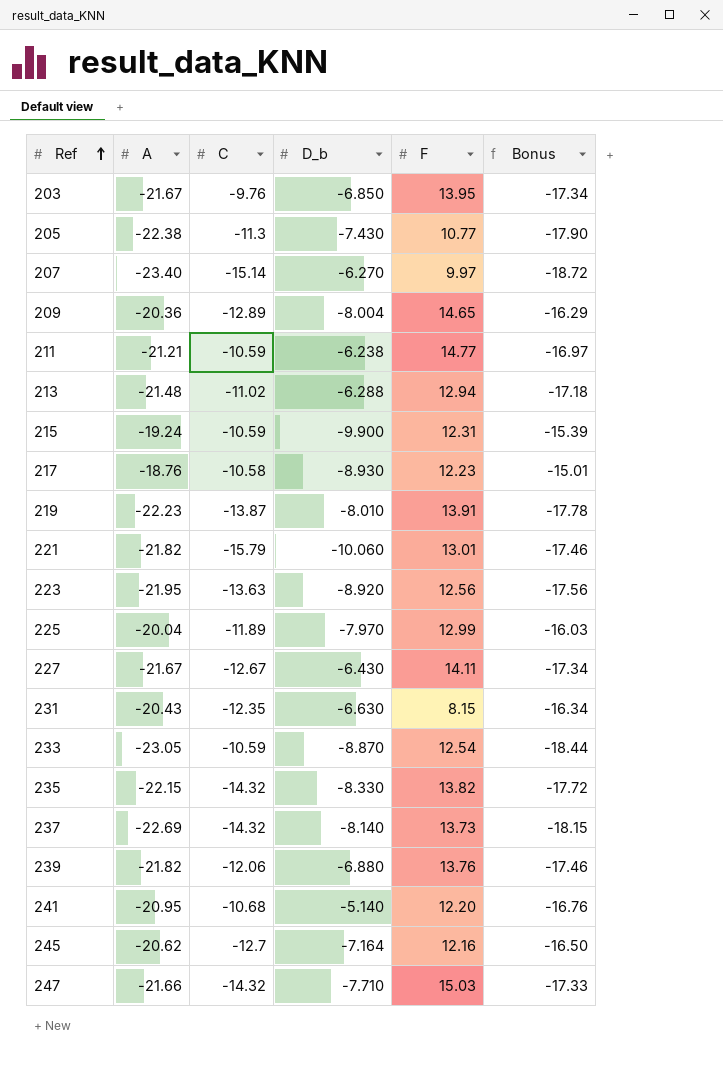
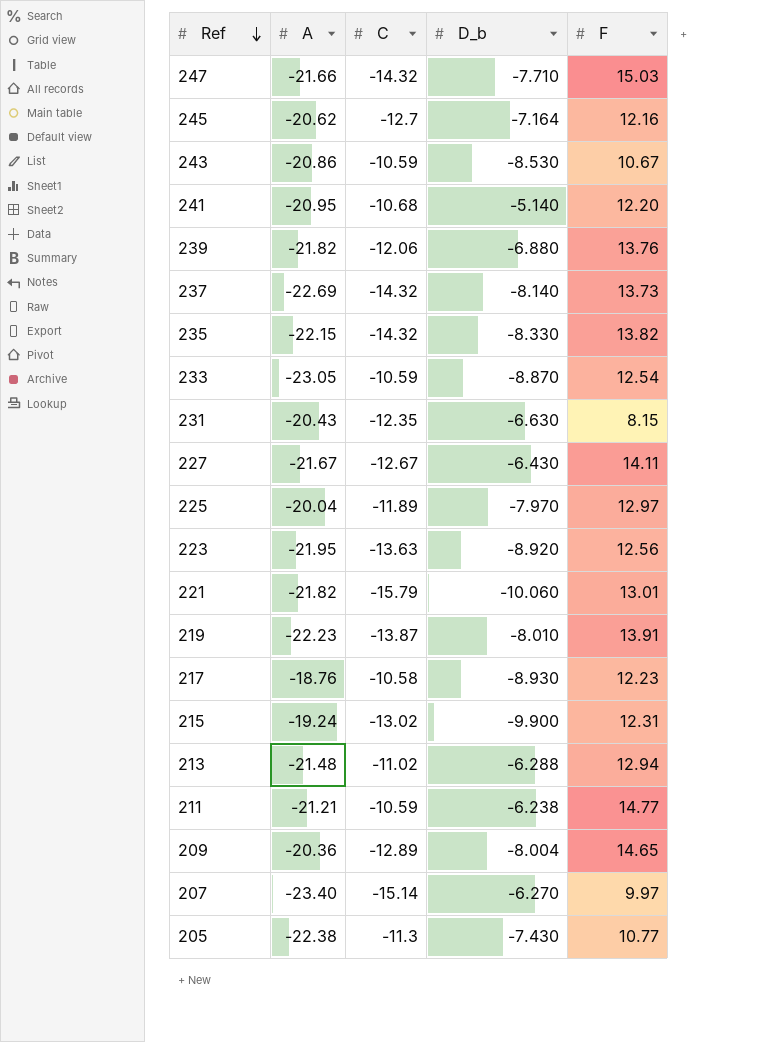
row order: Ref ascending -> Ref descending
column Bonus | formula: [A] * 0.8 -> none
row 203: -21.67 | -9.76 | -6.850 | 13.95 | -17.34 -> none
row 243: none -> -20.86 | -10.59 | -8.530 | 10.67
225 | F: 12.99 -> 12.97
215 | C: -10.59 -> -13.02

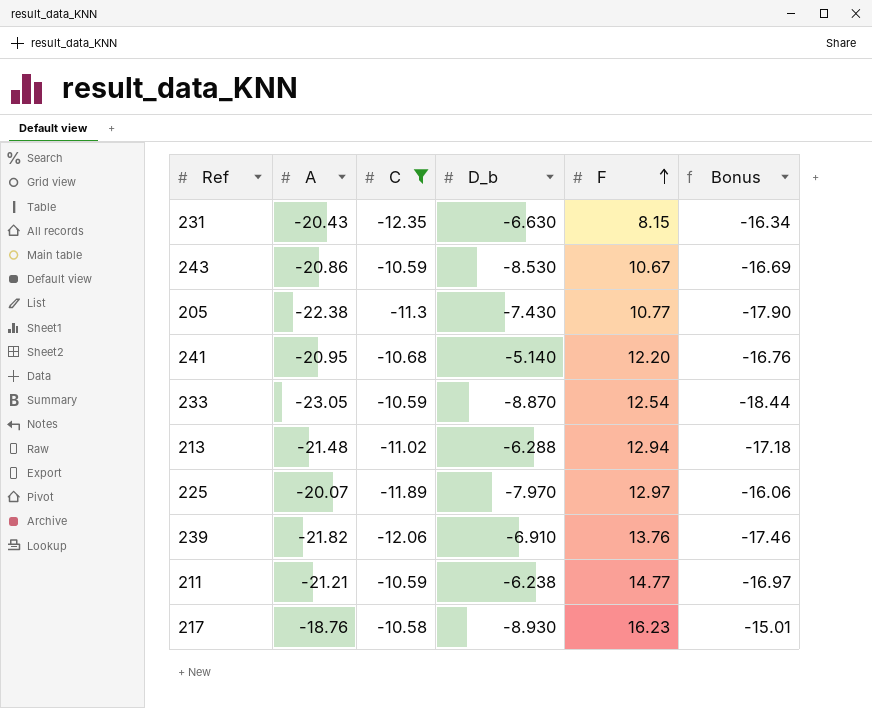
filter: none -> C >= -12.35
row order: Ref descending -> F ascending
column Bonus | formula: none -> [A] * 0.8
225 | A: -20.04 -> -20.07
239 | D_b: -6.880 -> -6.910
217 | F: 12.23 -> 16.23

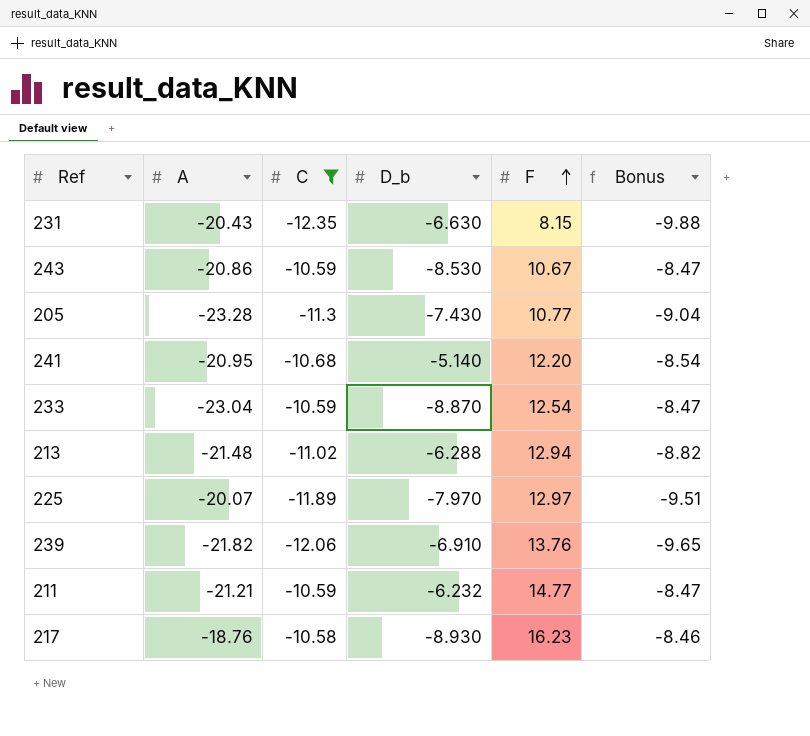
column Bonus | formula: [A] * 0.8 -> [C] * 0.8
205 | A: -22.38 -> -23.28
233 | A: -23.05 -> -23.04
211 | D_b: -6.238 -> -6.232

